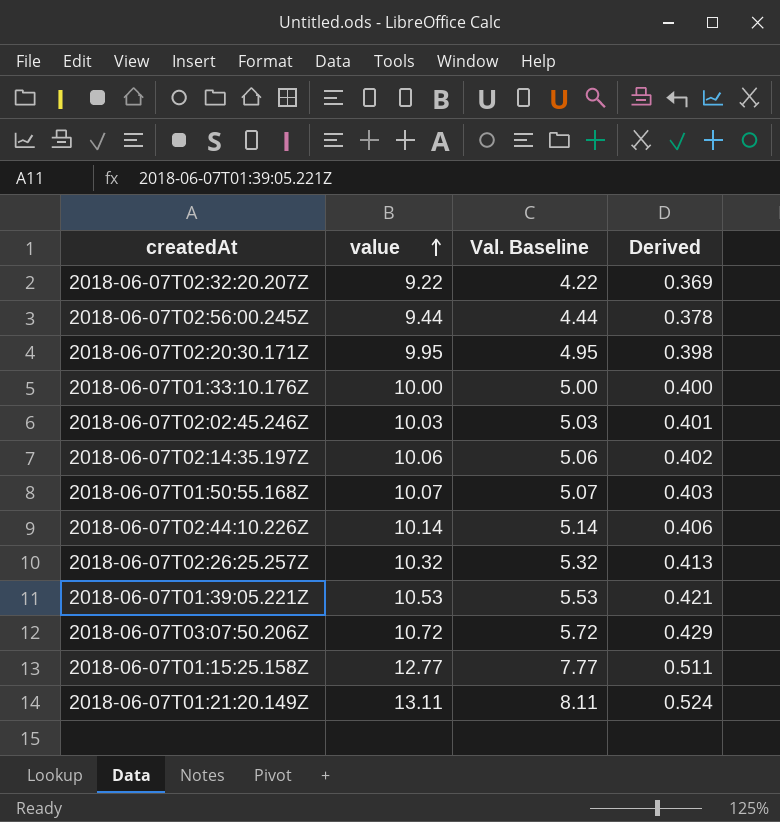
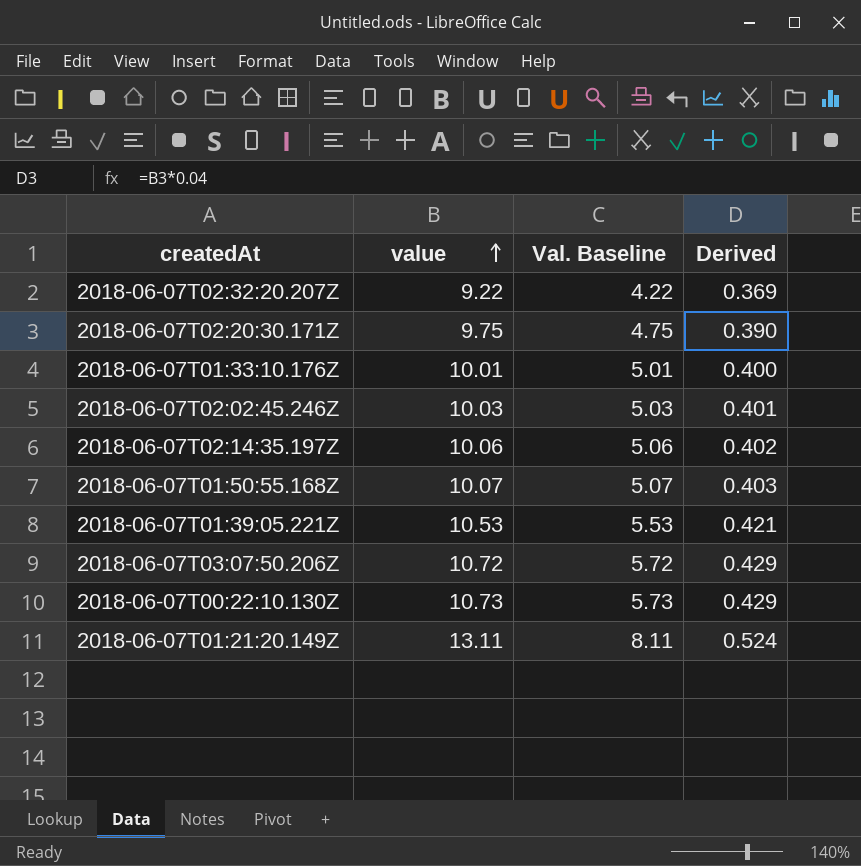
row 2018-06-07T02:56:00.245Z: 9.44 | 4.44 | 0.378 -> none
row 2018-06-07T02:44:10.226Z: 10.14 | 5.14 | 0.406 -> none
row 2018-06-07T02:26:25.257Z: 10.32 | 5.32 | 0.413 -> none
row 2018-06-07T01:15:25.158Z: 12.77 | 7.77 | 0.511 -> none
2018-06-07T02:20:30.171Z | value: 9.95 -> 9.75
2018-06-07T02:20:30.171Z | Val. Baseline: 4.95 -> 4.75
2018-06-07T02:20:30.171Z | Derived: 0.398 -> 0.390
2018-06-07T01:33:10.176Z | value: 10.00 -> 10.01
2018-06-07T01:33:10.176Z | Val. Baseline: 5.00 -> 5.01
row 2018-06-07T00:22:10.130Z: none -> 10.73 | 5.73 | 0.429

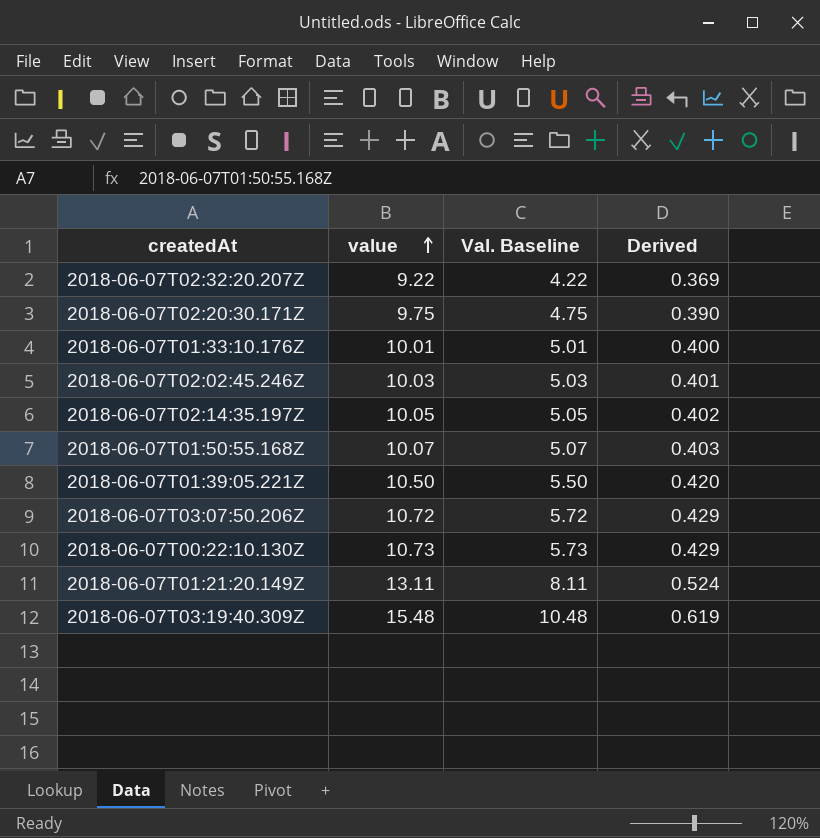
2018-06-07T02:14:35.197Z | value: 10.06 -> 10.05
2018-06-07T02:14:35.197Z | Val. Baseline: 5.06 -> 5.05
2018-06-07T01:39:05.221Z | value: 10.53 -> 10.50
2018-06-07T01:39:05.221Z | Val. Baseline: 5.53 -> 5.50
2018-06-07T01:39:05.221Z | Derived: 0.421 -> 0.420
row 2018-06-07T03:19:40.309Z: none -> 15.48 | 10.48 | 0.619

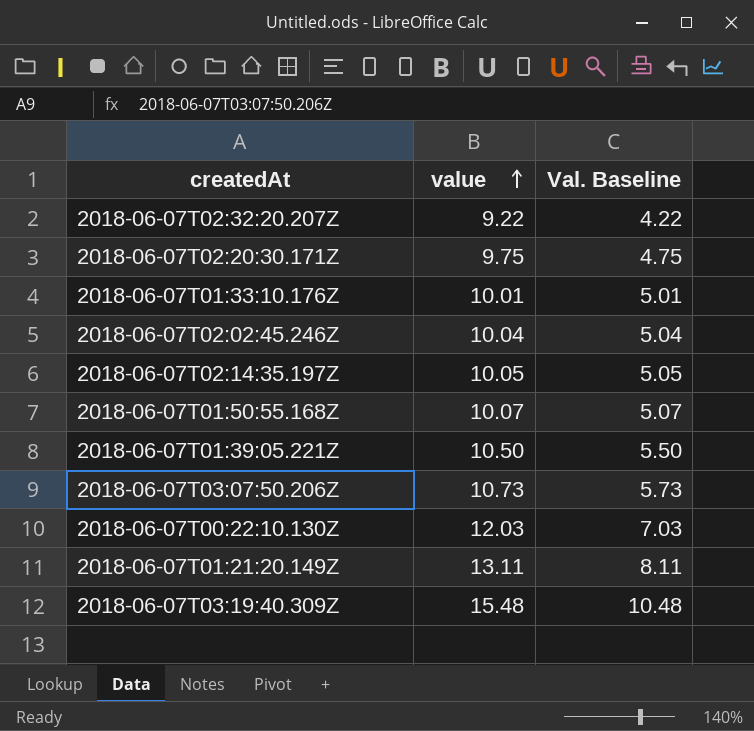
column Derived | formula: [value] * 0.04 -> none
2018-06-07T02:02:45.246Z | value: 10.03 -> 10.04
2018-06-07T02:02:45.246Z | Val. Baseline: 5.03 -> 5.04
2018-06-07T03:07:50.206Z | value: 10.72 -> 10.73
2018-06-07T03:07:50.206Z | Val. Baseline: 5.72 -> 5.73
2018-06-07T00:22:10.130Z | value: 10.73 -> 12.03
2018-06-07T00:22:10.130Z | Val. Baseline: 5.73 -> 7.03

